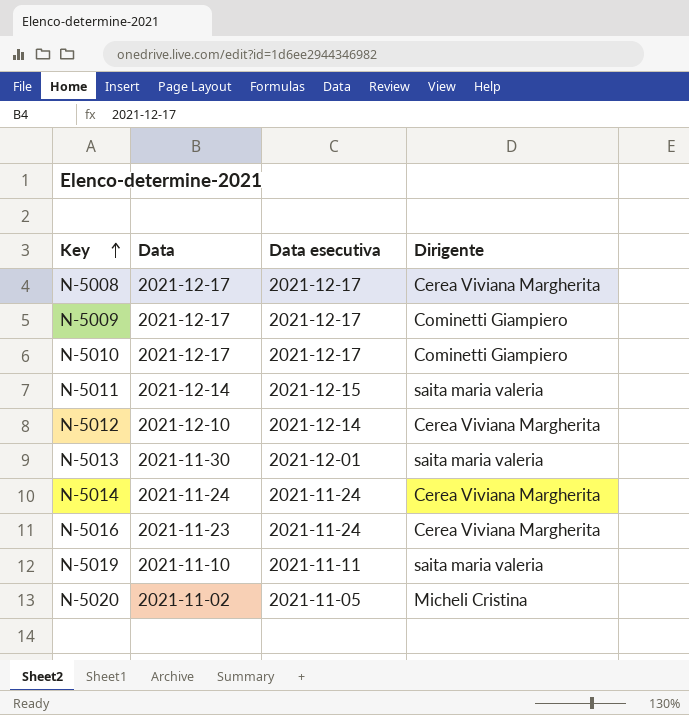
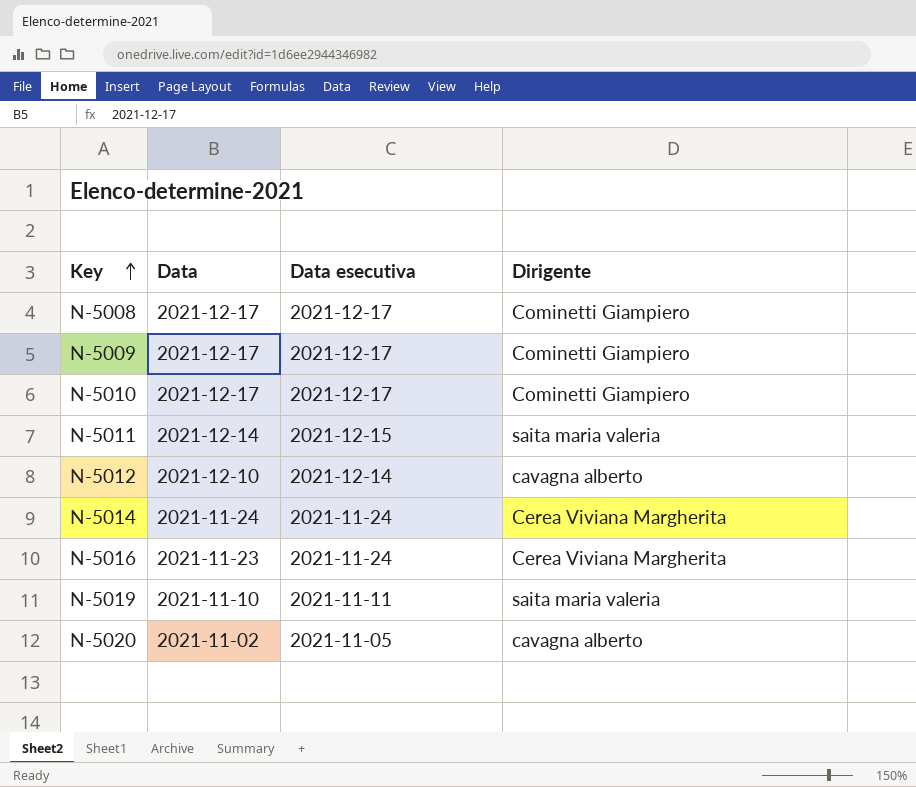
row N-5013: 2021-11-30 | 2021-12-01 | saita maria valeria -> none
N-5008 | Dirigente: Cerea Viviana Margherita -> Cominetti Giampiero
N-5012 | Dirigente: Cerea Viviana Margherita -> cavagna alberto
N-5020 | Dirigente: Micheli Cristina -> cavagna alberto

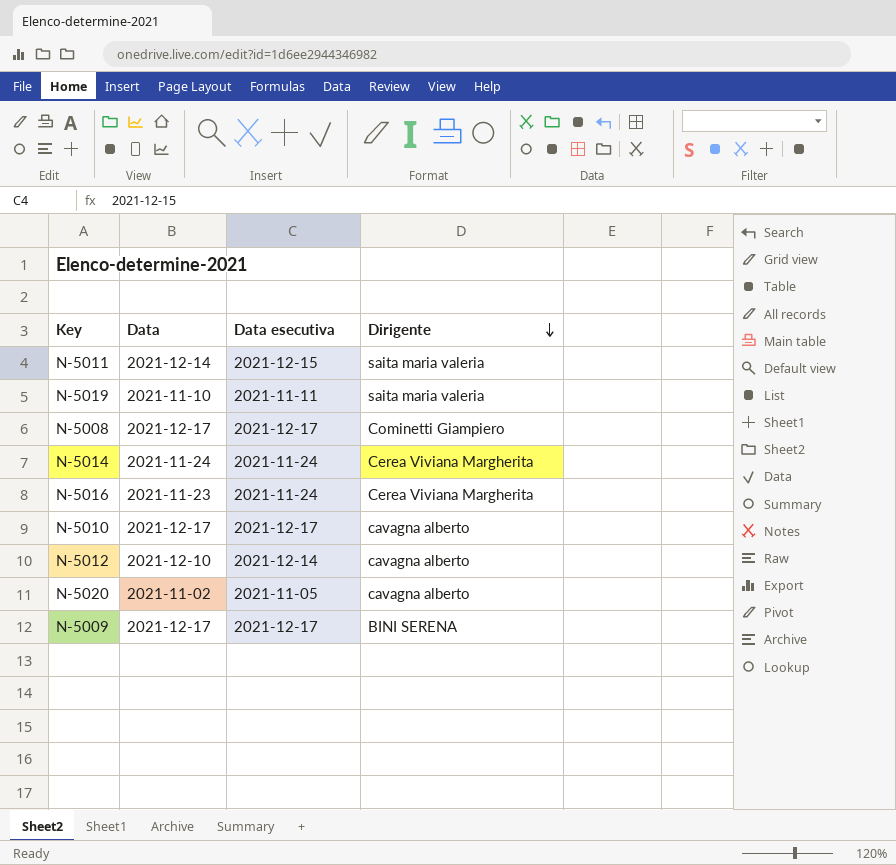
row order: Key ascending -> Dirigente descending
N-5010 | Dirigente: Cominetti Giampiero -> cavagna alberto
N-5009 | Dirigente: Cominetti Giampiero -> BINI SERENA

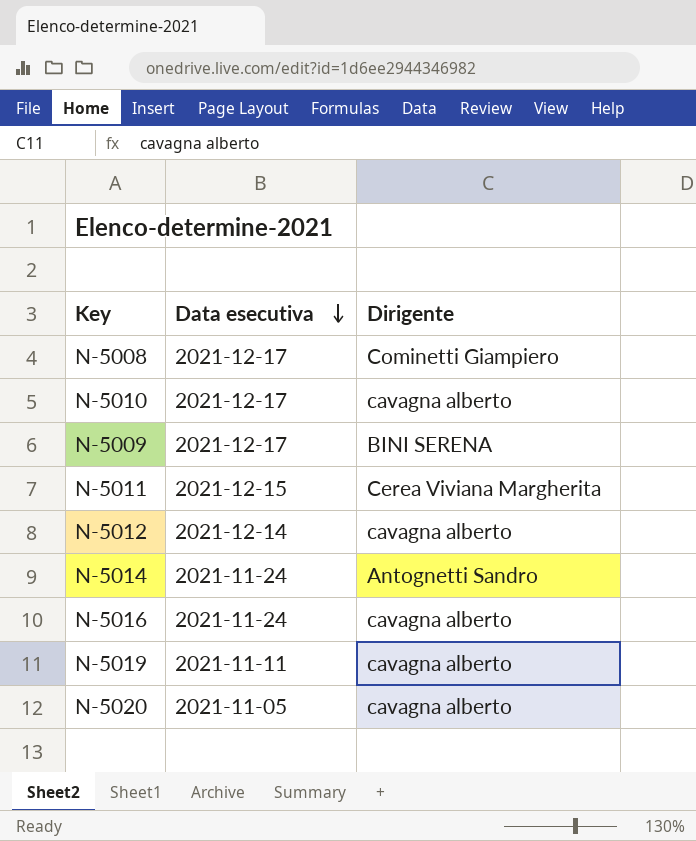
row order: Dirigente descending -> Data esecutiva descending
column Data | position: 2 -> none
N-5011 | Dirigente: saita maria valeria -> Cerea Viviana Margherita
N-5014 | Dirigente: Cerea Viviana Margherita -> Antognetti Sandro
N-5016 | Dirigente: Cerea Viviana Margherita -> cavagna alberto
N-5019 | Dirigente: saita maria valeria -> cavagna alberto

